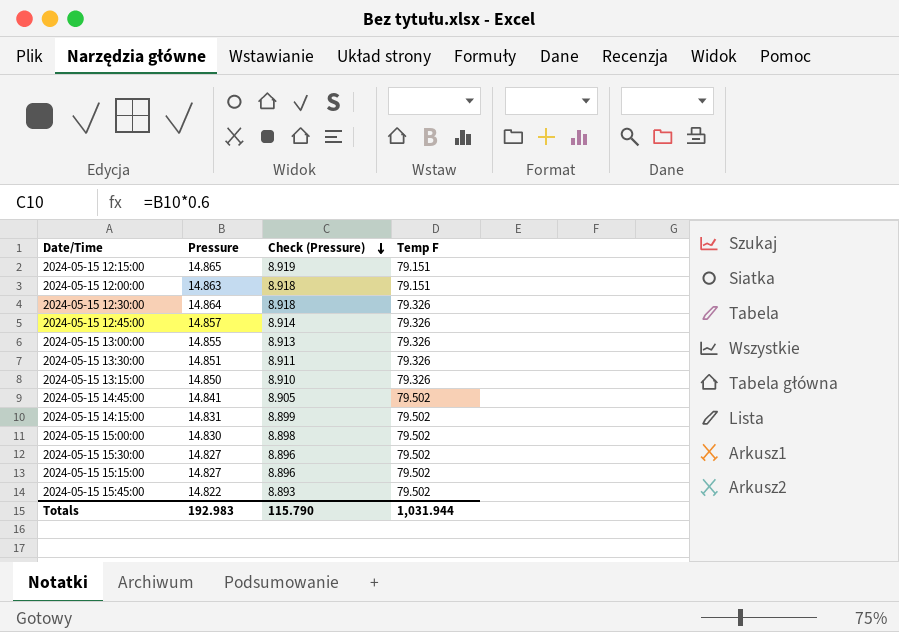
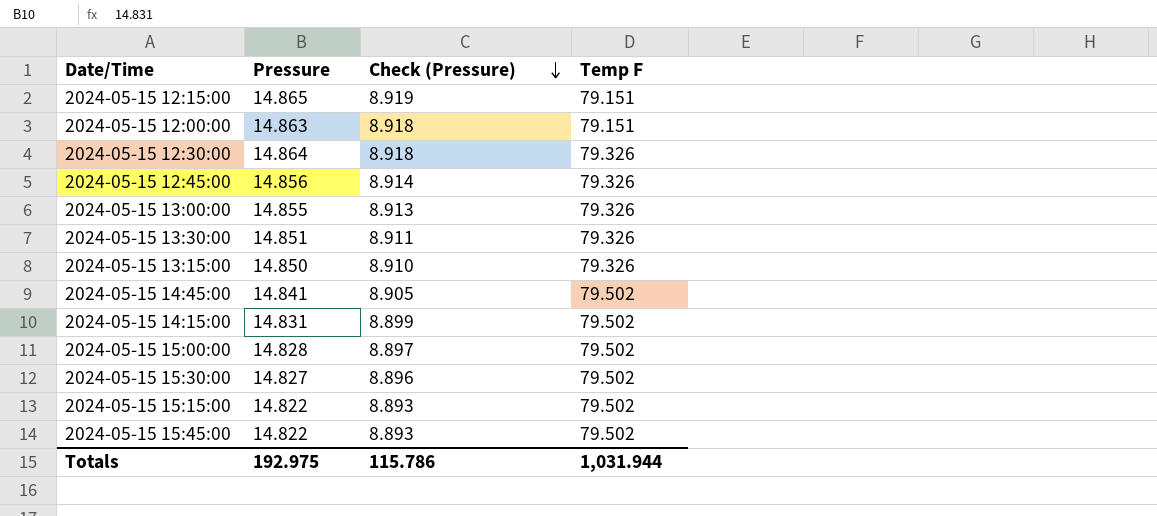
2024-05-15 12:45:00 | Pressure: 14.857 -> 14.856
2024-05-15 15:00:00 | Pressure: 14.830 -> 14.828
2024-05-15 15:00:00 | Check (Pressure): 8.898 -> 8.897
2024-05-15 15:15:00 | Pressure: 14.827 -> 14.822
2024-05-15 15:15:00 | Check (Pressure): 8.896 -> 8.893
Totals | Pressure: 192.983 -> 192.975
Totals | Check (Pressure): 115.790 -> 115.786

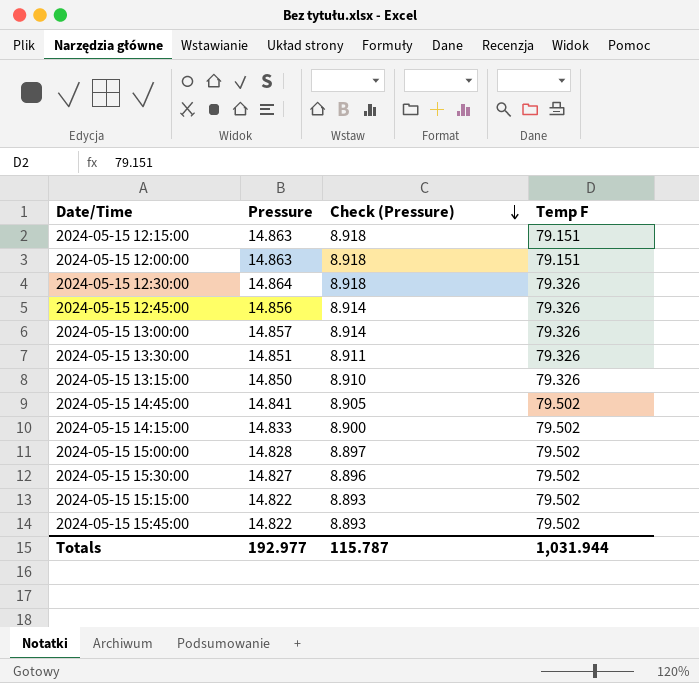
2024-05-15 12:15:00 | Pressure: 14.865 -> 14.863
2024-05-15 12:15:00 | Check (Pressure): 8.919 -> 8.918
2024-05-15 13:00:00 | Pressure: 14.855 -> 14.857
2024-05-15 13:00:00 | Check (Pressure): 8.913 -> 8.914
2024-05-15 14:15:00 | Pressure: 14.831 -> 14.833
2024-05-15 14:15:00 | Check (Pressure): 8.899 -> 8.900
Totals | Pressure: 192.975 -> 192.977
Totals | Check (Pressure): 115.786 -> 115.787

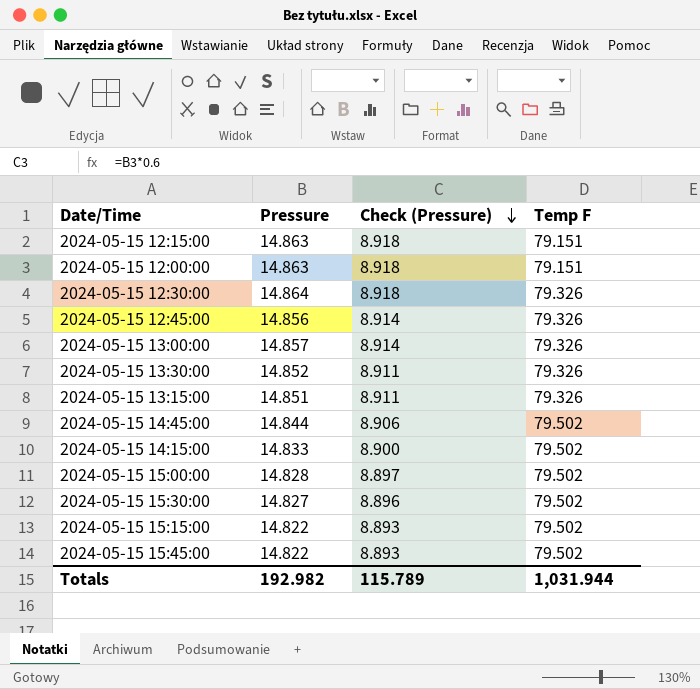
2024-05-15 13:30:00 | Pressure: 14.851 -> 14.852
2024-05-15 13:15:00 | Pressure: 14.850 -> 14.851
2024-05-15 13:15:00 | Check (Pressure): 8.910 -> 8.911
2024-05-15 14:45:00 | Pressure: 14.841 -> 14.844
2024-05-15 14:45:00 | Check (Pressure): 8.905 -> 8.906
Totals | Pressure: 192.977 -> 192.982
Totals | Check (Pressure): 115.787 -> 115.789

